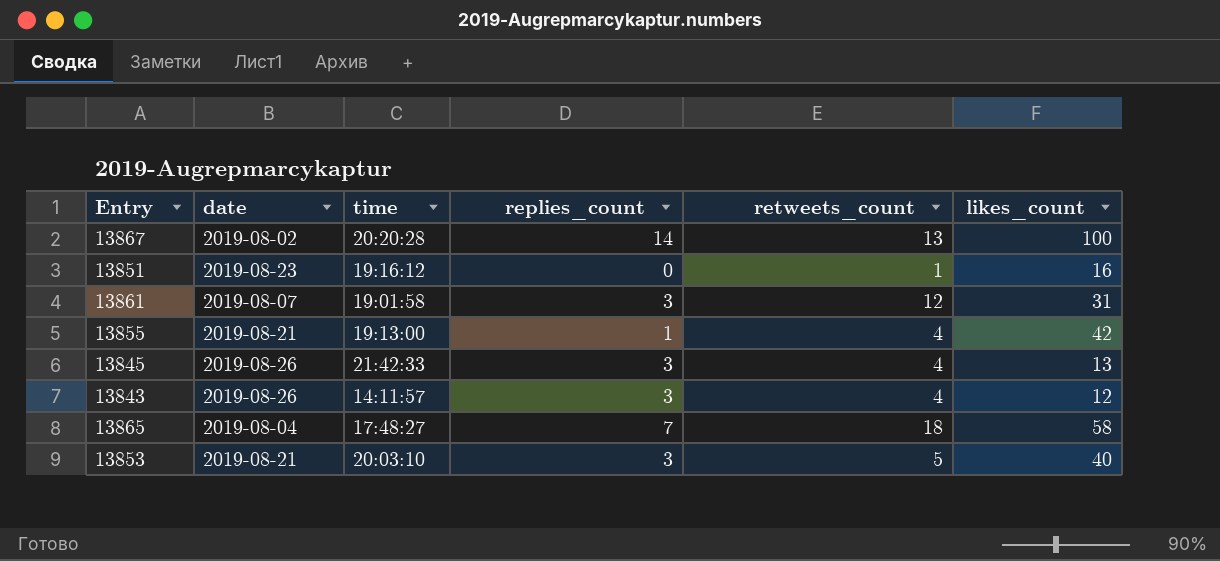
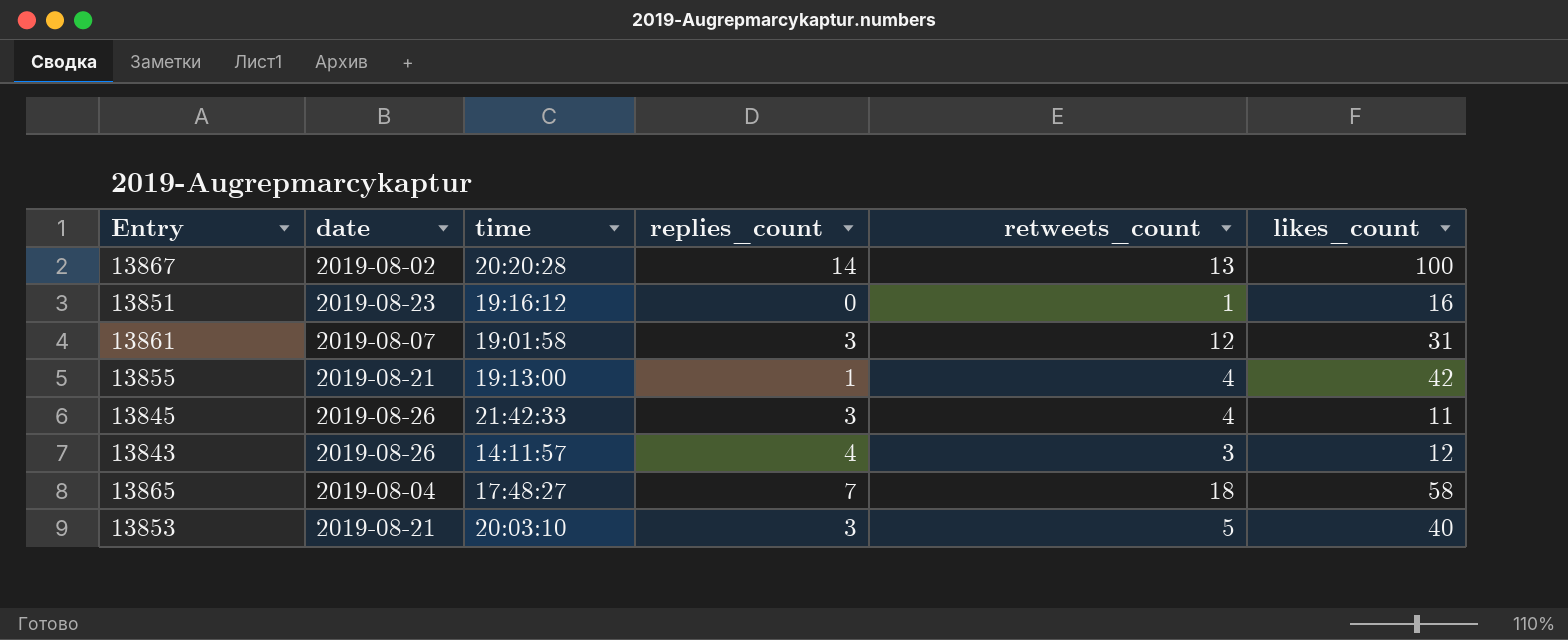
13845 | likes_count: 13 -> 11
13843 | replies_count: 3 -> 4
13843 | retweets_count: 4 -> 3

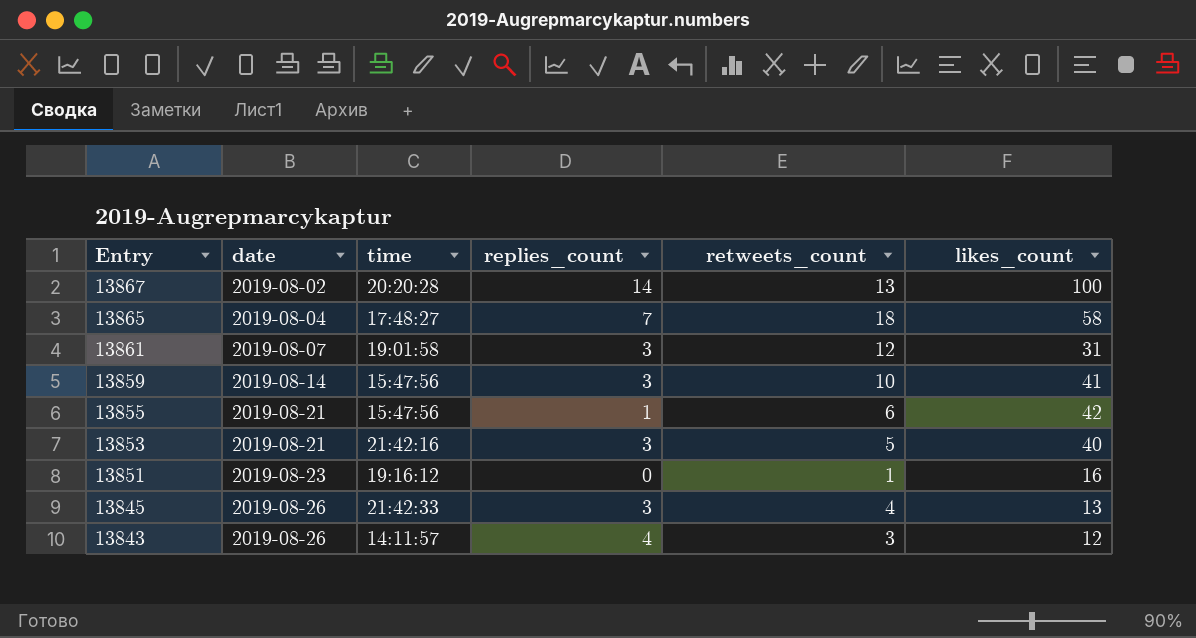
row order: none -> Entry descending
row 13859: none -> 2019-08-14 | 15:47:56 | 3 | 10 | 41
13855 | time: 19:13:00 -> 15:47:56
13855 | retweets_count: 4 -> 6
13853 | time: 20:03:10 -> 21:42:16
13845 | likes_count: 11 -> 13

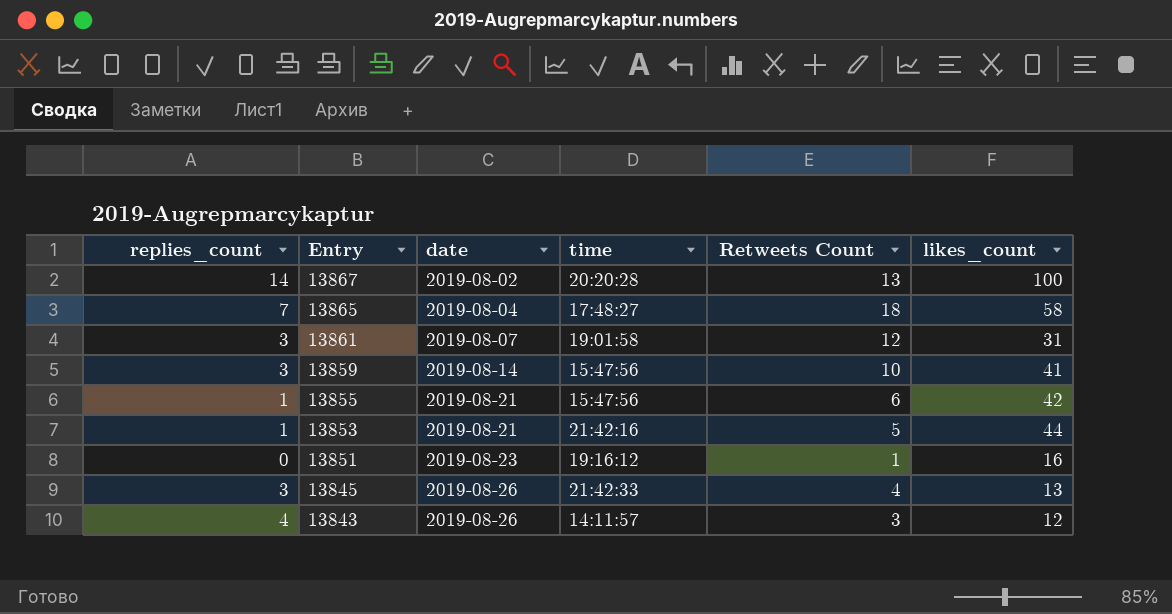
column replies_count | position: 4 -> 1
column name: retweets_count -> Retweets Count
13853 | replies_count: 3 -> 1
13853 | likes_count: 40 -> 44

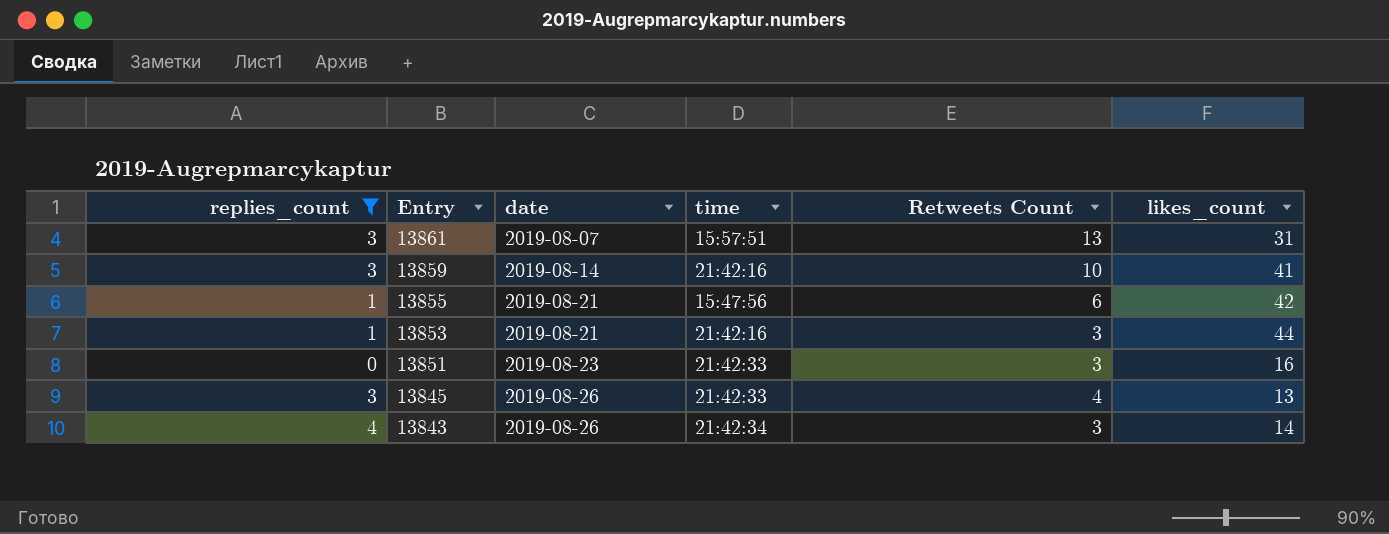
filter: none -> replies_count <= 4
13861 | time: 19:01:58 -> 15:57:51
13861 | Retweets Count: 12 -> 13
13859 | time: 15:47:56 -> 21:42:16
13853 | Retweets Count: 5 -> 3
13851 | time: 19:16:12 -> 21:42:33
13851 | Retweets Count: 1 -> 3
13843 | time: 14:11:57 -> 21:42:34
13843 | likes_count: 12 -> 14

